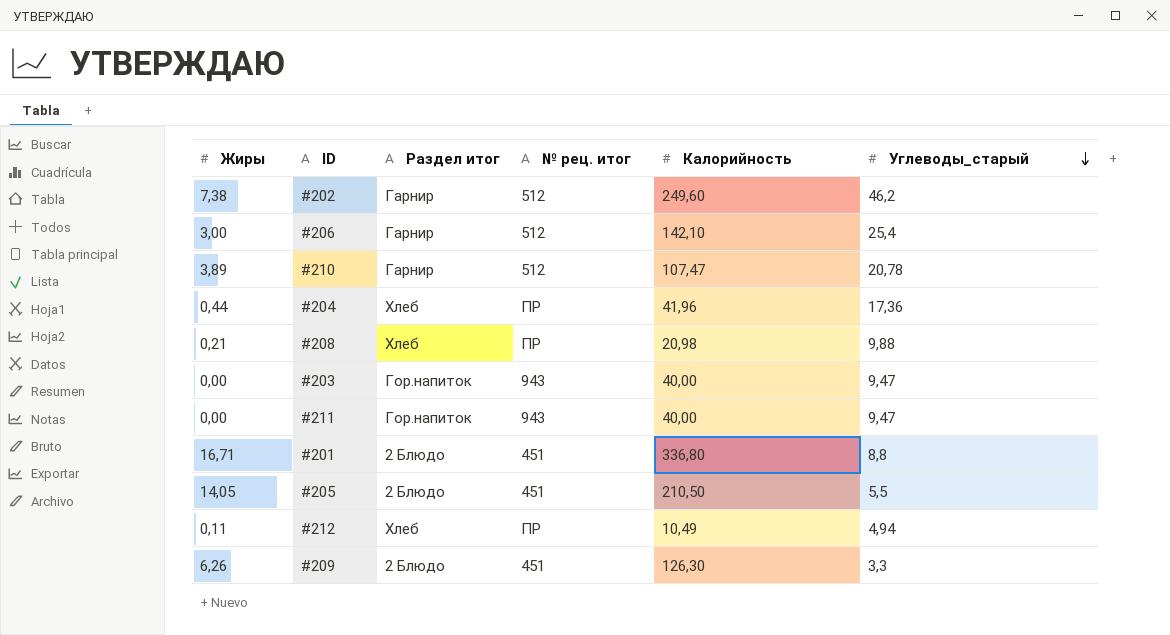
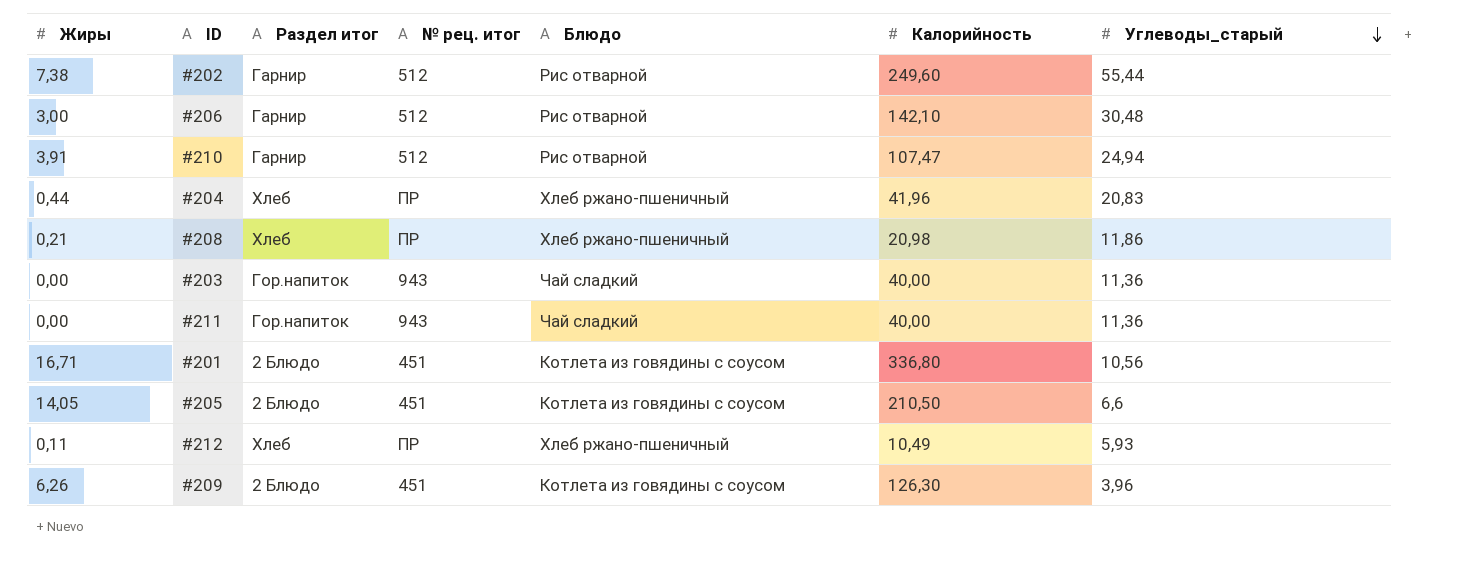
column Блюдо | position: none -> 5
#202 | Углеводы_старый: 46,2 -> 55,44
#206 | Углеводы_старый: 25,4 -> 30,48
#210 | Жиры: 3,89 -> 3,91
#210 | Углеводы_старый: 20,78 -> 24,94
#204 | Углеводы_старый: 17,36 -> 20,83
#208 | Углеводы_старый: 9,88 -> 11,86
#203 | Углеводы_старый: 9,47 -> 11,36
#211 | Углеводы_старый: 9,47 -> 11,36
#201 | Углеводы_старый: 8,8 -> 10,56
#205 | Углеводы_старый: 5,5 -> 6,6
#212 | Углеводы_старый: 4,94 -> 5,93
#209 | Углеводы_старый: 3,3 -> 3,96

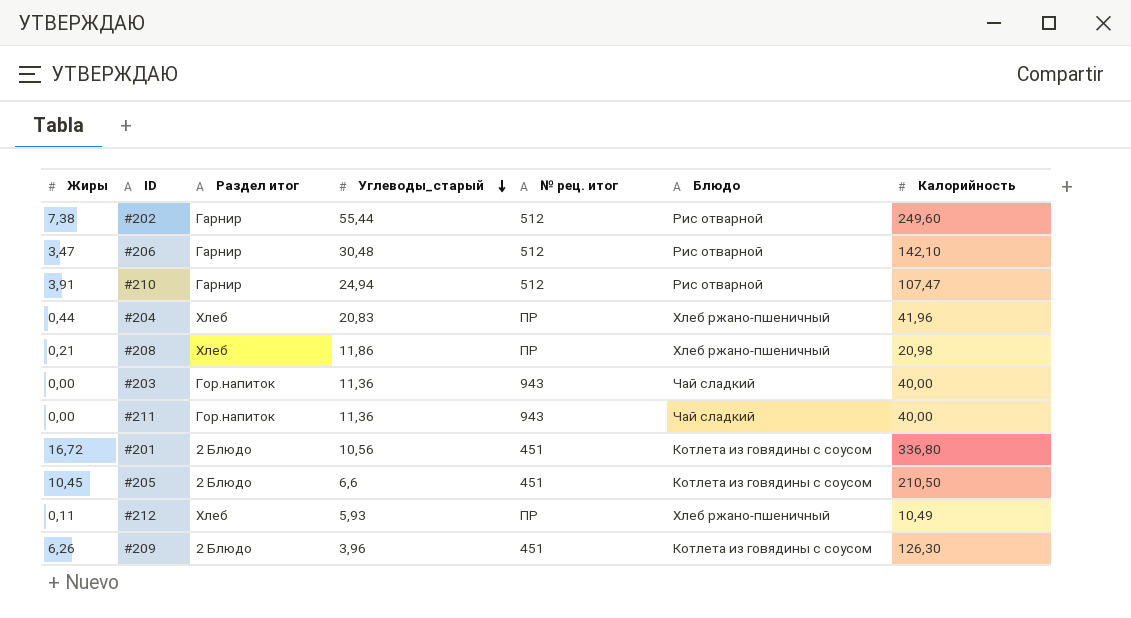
column Углеводы_старый | position: 7 -> 4
#206 | Жиры: 3,00 -> 3,47
#201 | Жиры: 16,71 -> 16,72
#205 | Жиры: 14,05 -> 10,45

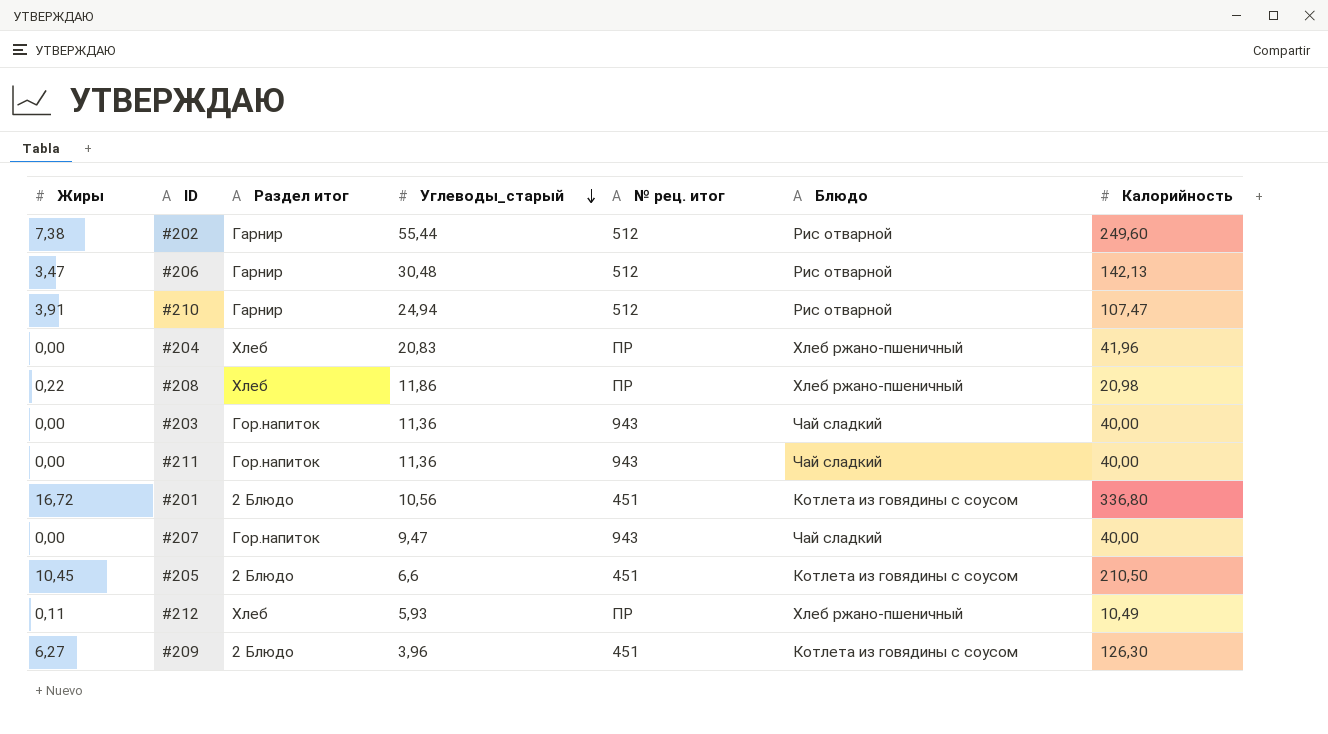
#206 | Калорийность: 142,10 -> 142,13
#204 | Жиры: 0,44 -> 0,00
#208 | Жиры: 0,21 -> 0,22
row #207: none -> 0,00 | Гор.напиток | 9,47 | 943 | Чай сладкий | 40,00
#209 | Жиры: 6,26 -> 6,27

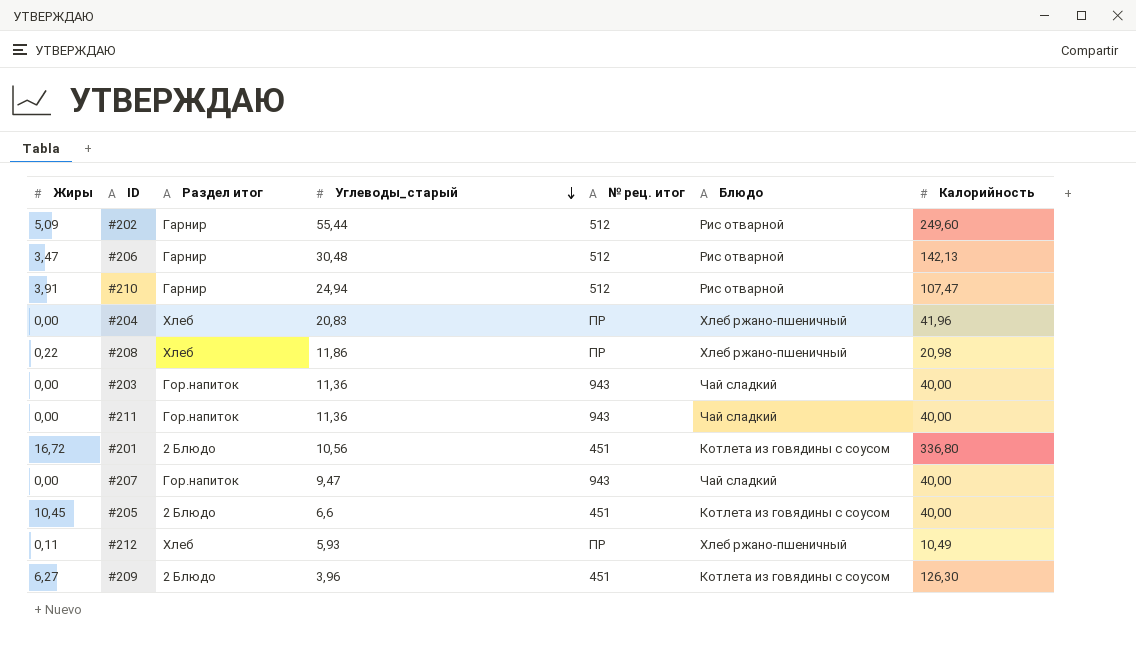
#202 | Жиры: 7,38 -> 5,09
#205 | Калорийность: 210,50 -> 40,00

